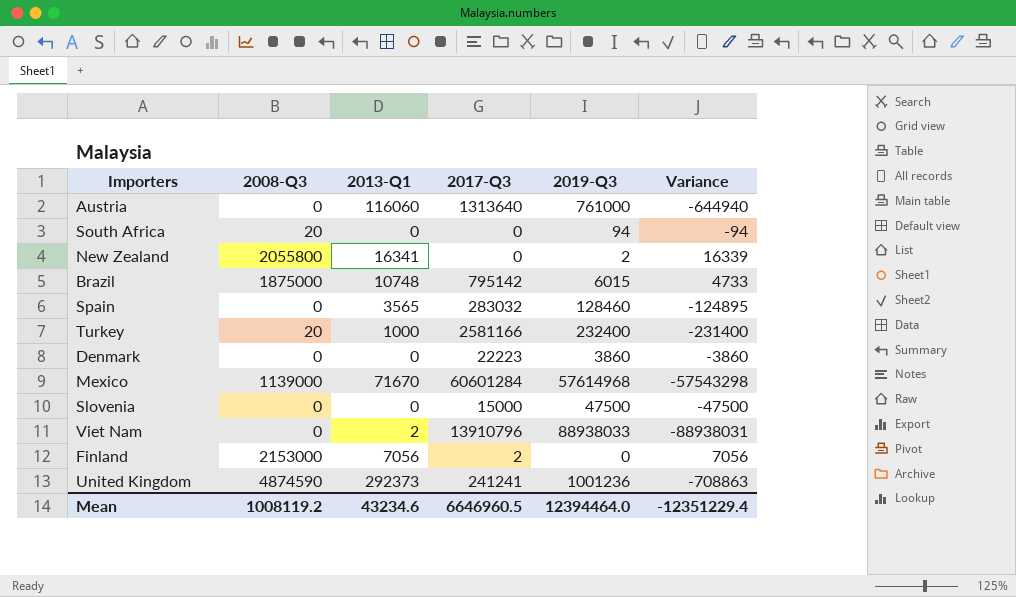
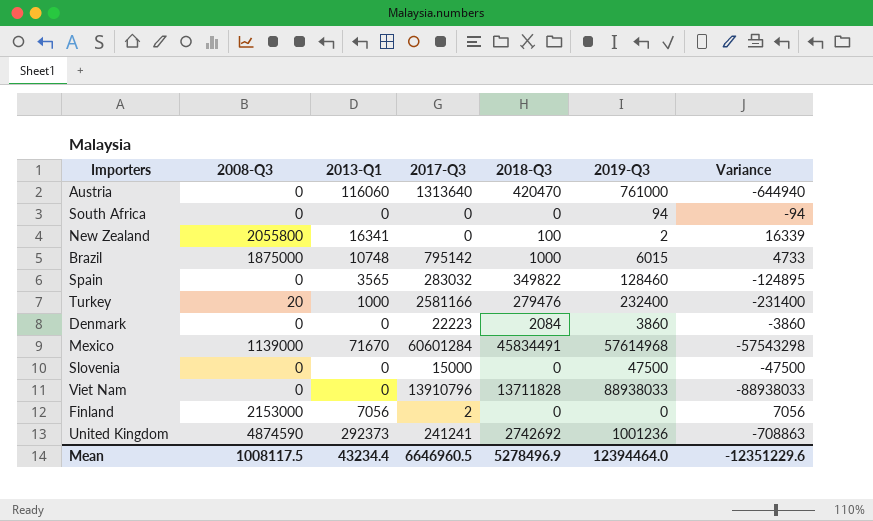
column 2018-Q3 | position: none -> 5
South Africa | 2008-Q3: 20 -> 0
Viet Nam | 2013-Q1: 2 -> 0
Viet Nam | Variance: -88938031 -> -88938033
Mean | 2008-Q3: 1008119.2 -> 1008117.5
Mean | 2013-Q1: 43234.6 -> 43234.4
Mean | Variance: -12351229.4 -> -12351229.6

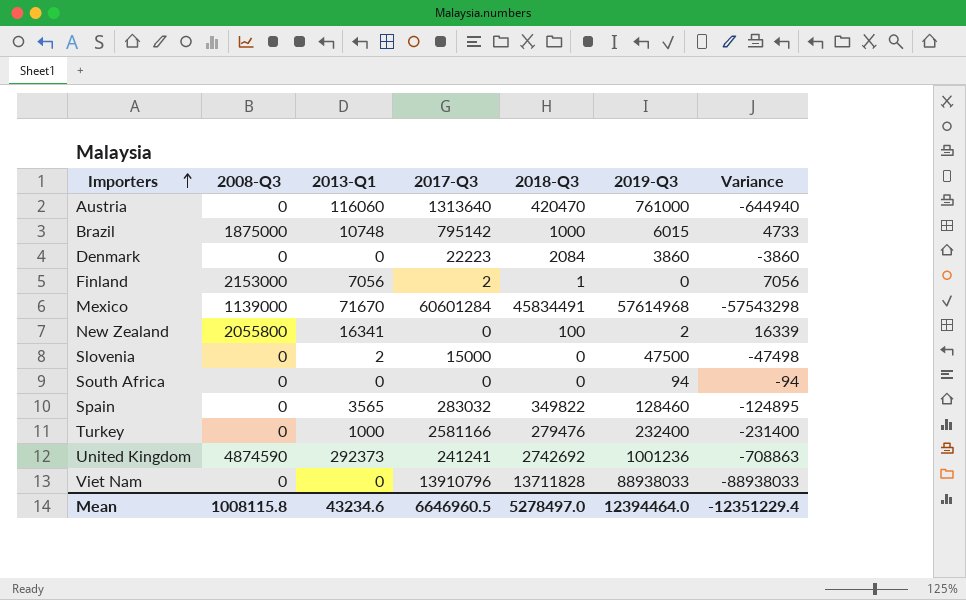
row order: none -> Importers ascending
Finland | 2018-Q3: 0 -> 1
Slovenia | 2013-Q1: 0 -> 2
Slovenia | Variance: -47500 -> -47498
Turkey | 2008-Q3: 20 -> 0
Mean | 2008-Q3: 1008117.5 -> 1008115.8
Mean | 2013-Q1: 43234.4 -> 43234.6
Mean | 2018-Q3: 5278496.9 -> 5278497.0
Mean | Variance: -12351229.6 -> -12351229.4

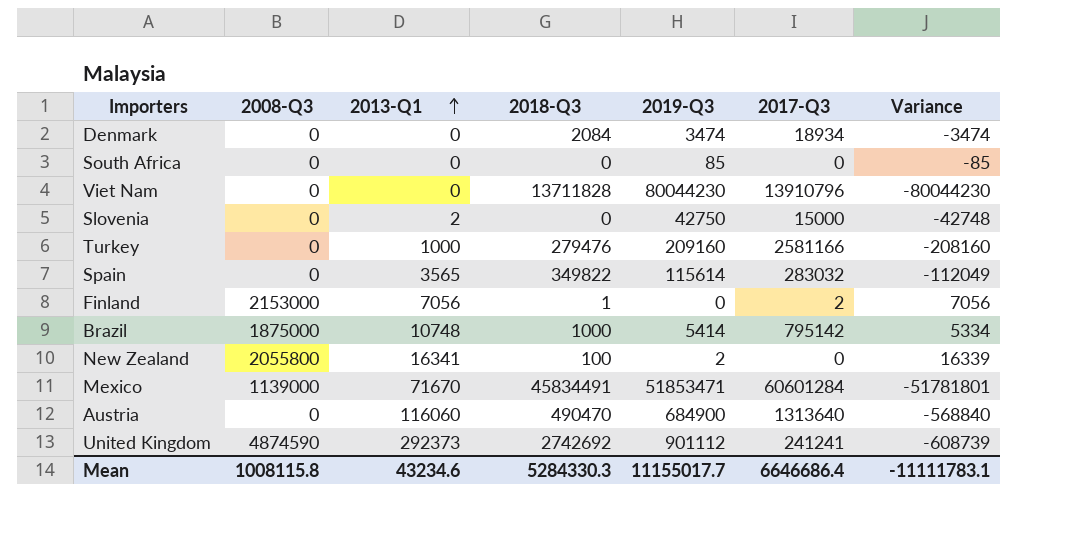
row order: Importers ascending -> 2013-Q1 ascending
column 2017-Q3 | position: 4 -> 6
Denmark | 2019-Q3: 3860 -> 3474
Denmark | 2017-Q3: 22223 -> 18934
Denmark | Variance: -3860 -> -3474
South Africa | 2019-Q3: 94 -> 85
South Africa | Variance: -94 -> -85
Viet Nam | 2019-Q3: 88938033 -> 80044230
Viet Nam | Variance: -88938033 -> -80044230
Slovenia | 2019-Q3: 47500 -> 42750
Slovenia | Variance: -47498 -> -42748
Turkey | 2019-Q3: 232400 -> 209160
Turkey | Variance: -231400 -> -208160
Spain | 2019-Q3: 128460 -> 115614
Spain | Variance: -124895 -> -112049
Brazil | 2019-Q3: 6015 -> 5414
Brazil | Variance: 4733 -> 5334
Mexico | 2019-Q3: 57614968 -> 51853471
Mexico | Variance: -57543298 -> -51781801
Austria | 2018-Q3: 420470 -> 490470
Austria | 2019-Q3: 761000 -> 684900
Austria | Variance: -644940 -> -568840
United Kingdom | 2019-Q3: 1001236 -> 901112
United Kingdom | Variance: -708863 -> -608739
Mean | 2018-Q3: 5278497.0 -> 5284330.3
Mean | 2019-Q3: 12394464.0 -> 11155017.7
Mean | 2017-Q3: 6646960.5 -> 6646686.4
Mean | Variance: -12351229.4 -> -11111783.1

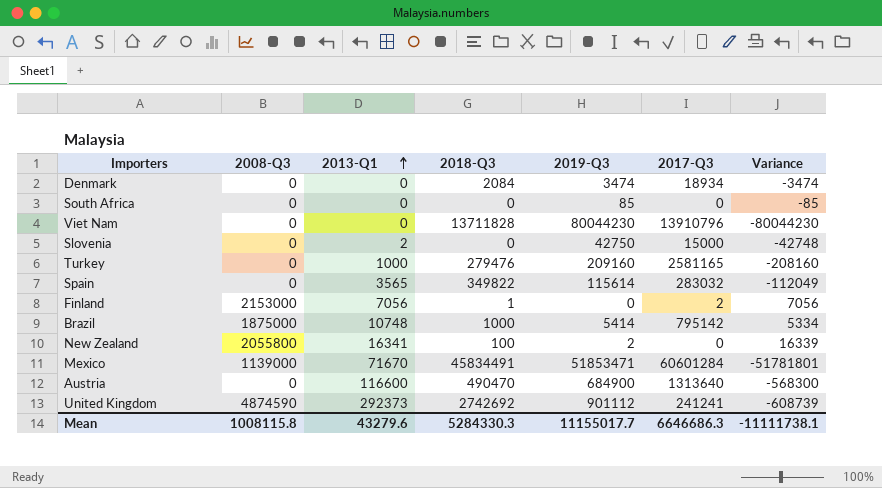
Turkey | 2017-Q3: 2581166 -> 2581165
Austria | 2013-Q1: 116060 -> 116600
Austria | Variance: -568840 -> -568300
Mean | 2013-Q1: 43234.6 -> 43279.6
Mean | 2017-Q3: 6646686.4 -> 6646686.3
Mean | Variance: -11111783.1 -> -11111738.1

